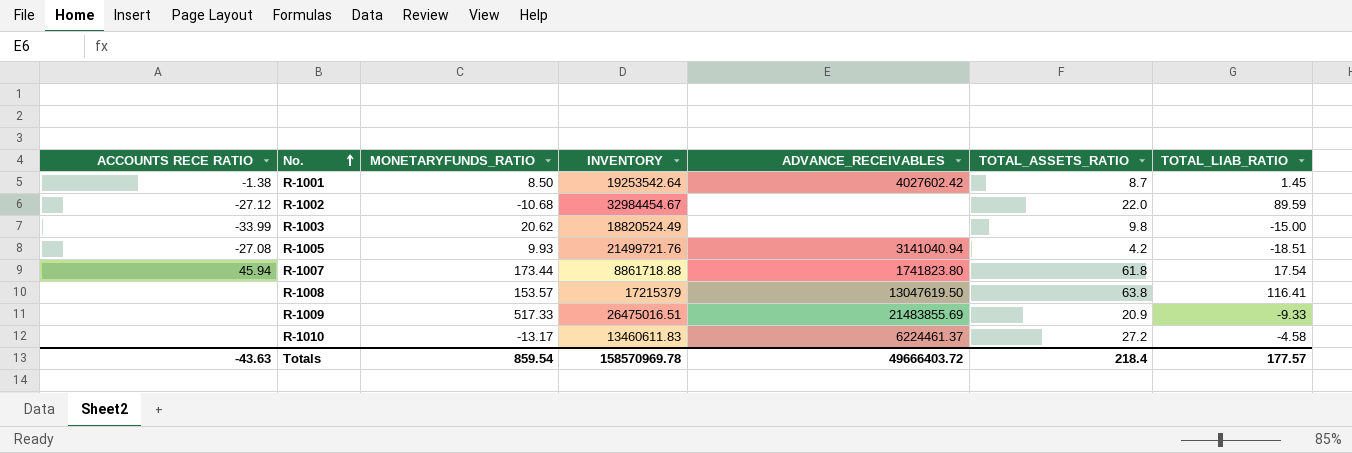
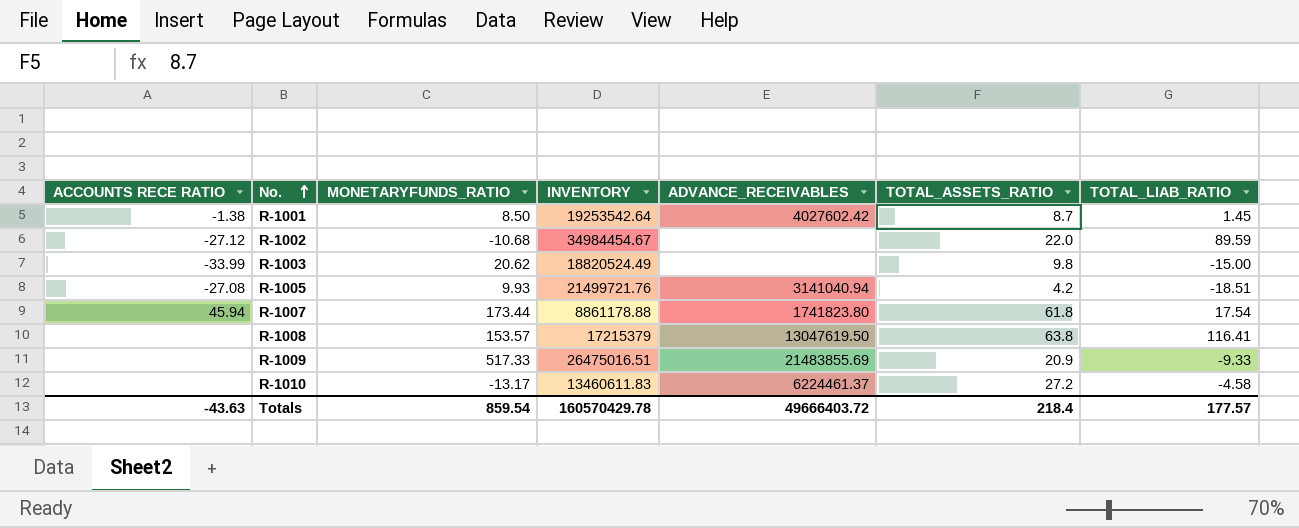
R-1002 | INVENTORY: 32984454.67 -> 34984454.67
R-1007 | INVENTORY: 8861718.88 -> 8861178.88
Totals | INVENTORY: 158570969.78 -> 160570429.78

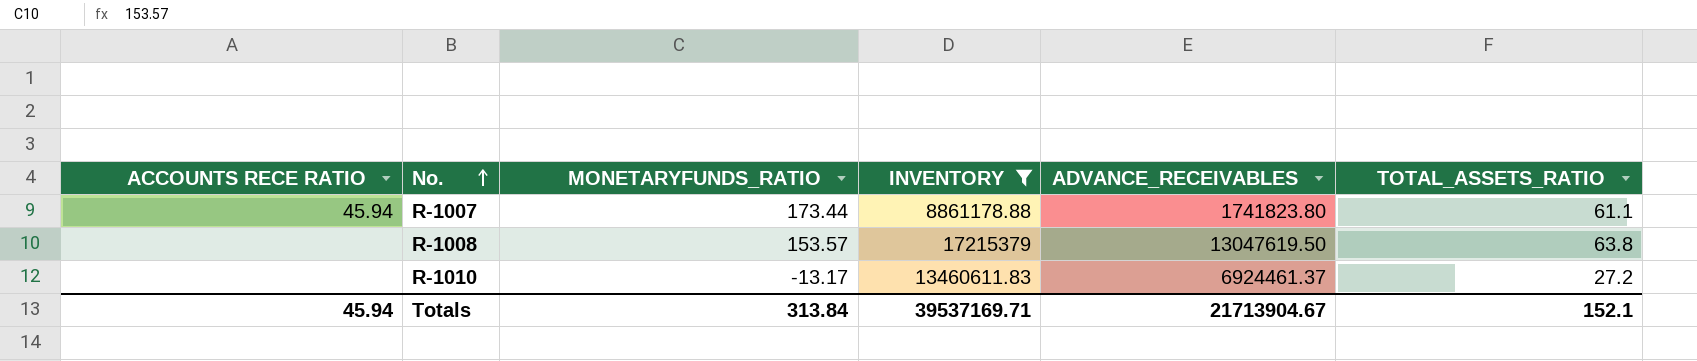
filter: none -> INVENTORY <= 17215379
column TOTAL_LIAB_RATIO | position: 7 -> none
R-1007 | TOTAL_ASSETS_RATIO: 61.8 -> 61.1
R-1010 | ADVANCE_RECEIVABLES: 6224461.37 -> 6924461.37
Totals | ACCOUNTS RECE RATIO: -43.63 -> 45.94
Totals | MONETARYFUNDS_RATIO: 859.54 -> 313.84
Totals | INVENTORY: 160570429.78 -> 39537169.71
Totals | ADVANCE_RECEIVABLES: 49666403.72 -> 21713904.67
Totals | TOTAL_ASSETS_RATIO: 218.4 -> 152.1

